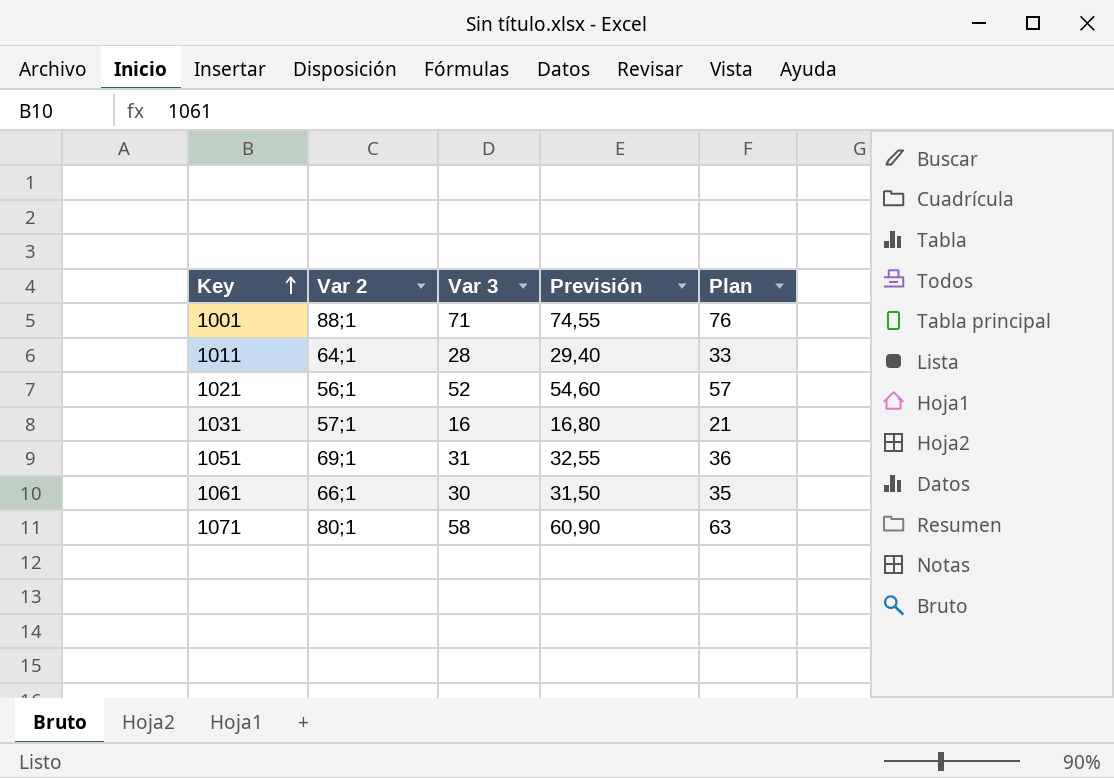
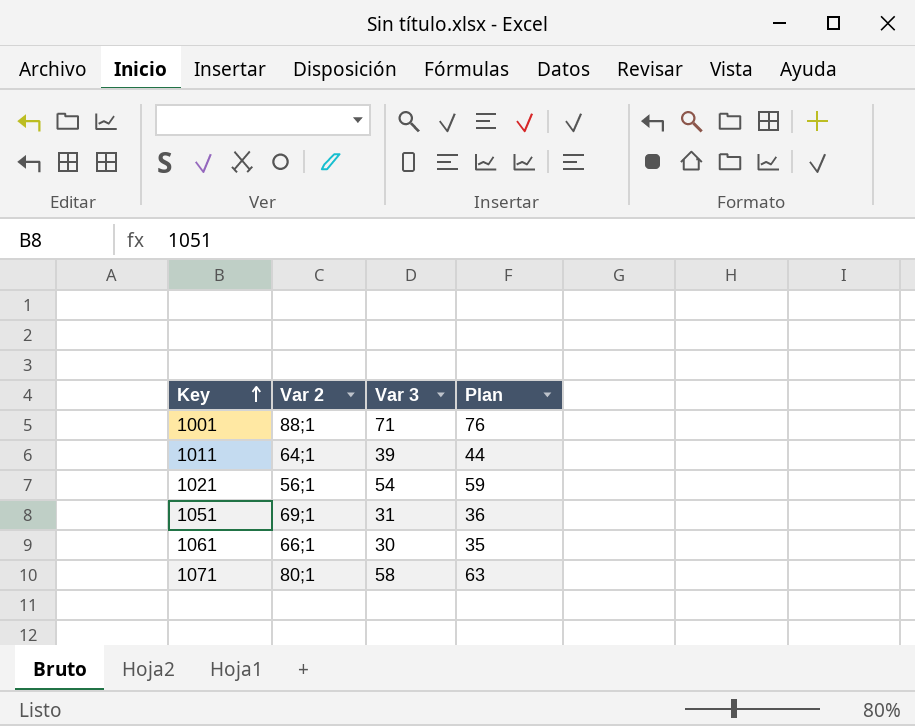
column Previsión | formula: [Var 3] * 1,05 -> none
row 1031: 57;1 | 16 | 16,80 | 21 -> none
1011 | Var 3: 28 -> 39
1011 | Plan: 33 -> 44
1021 | Var 3: 52 -> 54
1021 | Plan: 57 -> 59

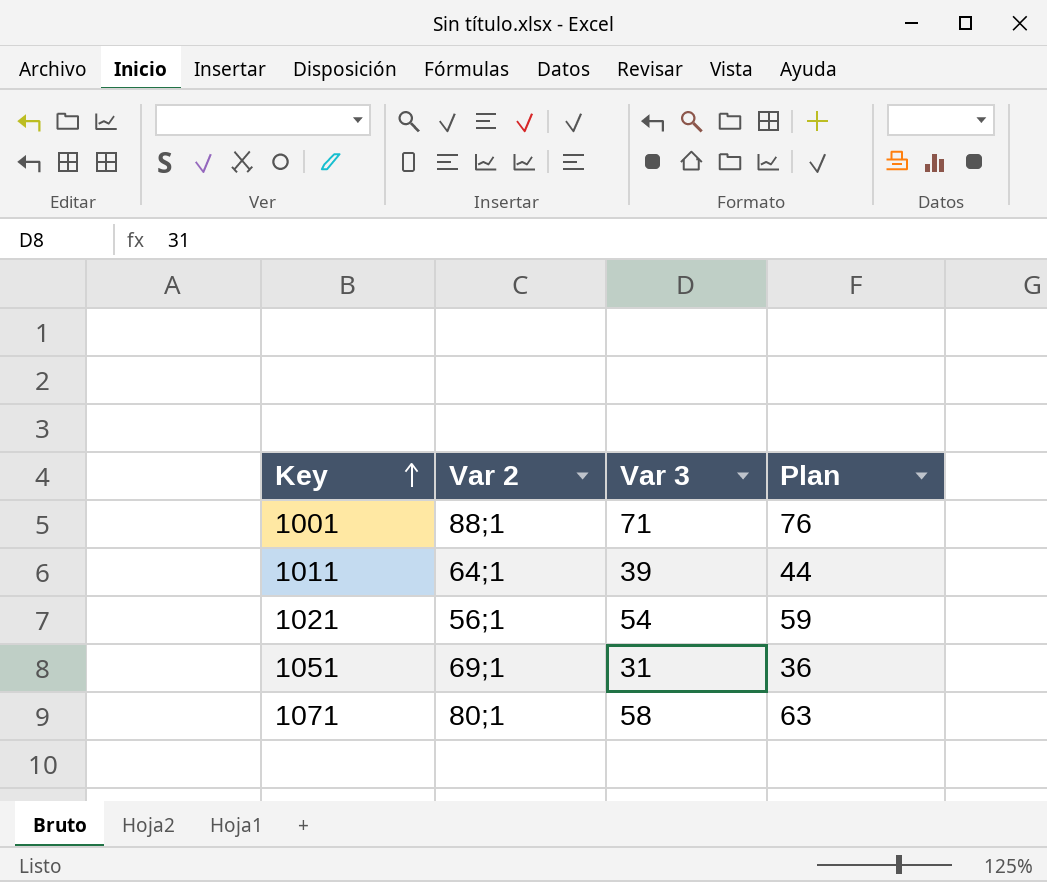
row 1061: 66;1 | 30 | 35 -> none

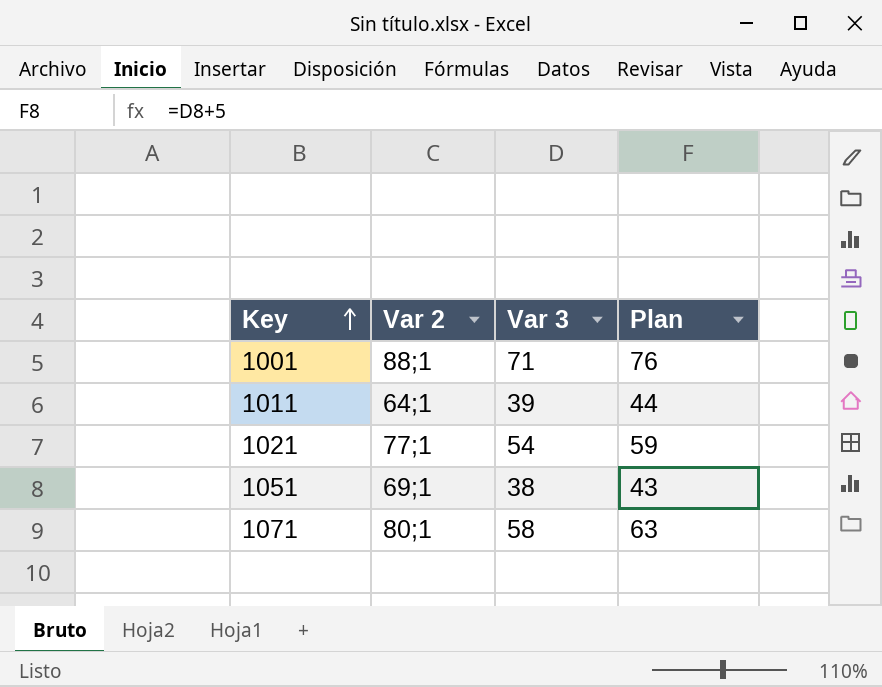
1021 | Var 2: 56;1 -> 77;1
1051 | Var 3: 31 -> 38
1051 | Plan: 36 -> 43

